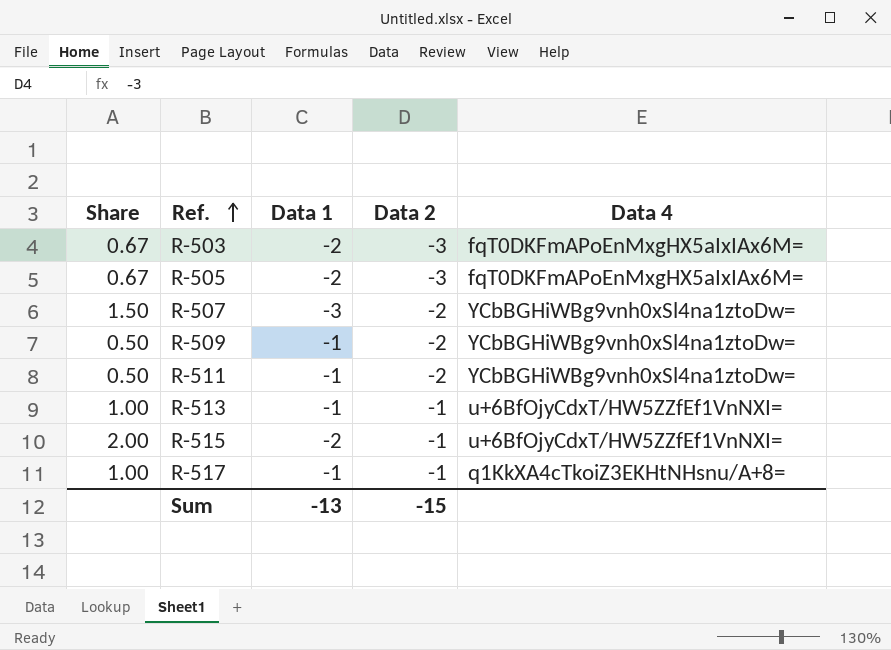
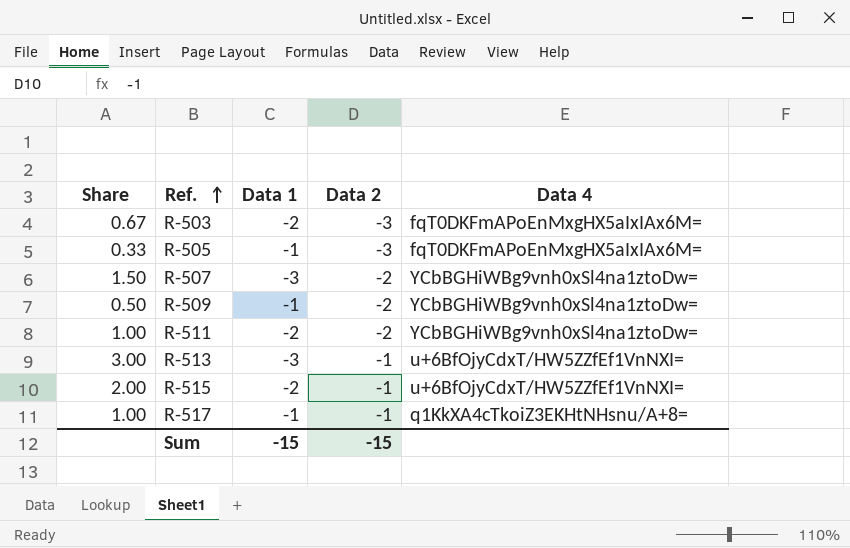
R-505 | Share: 0.67 -> 0.33
R-505 | Data 1: -2 -> -1
R-511 | Share: 0.50 -> 1.00
R-511 | Data 1: -1 -> -2
R-513 | Share: 1.00 -> 3.00
R-513 | Data 1: -1 -> -3
Sum | Data 1: -13 -> -15

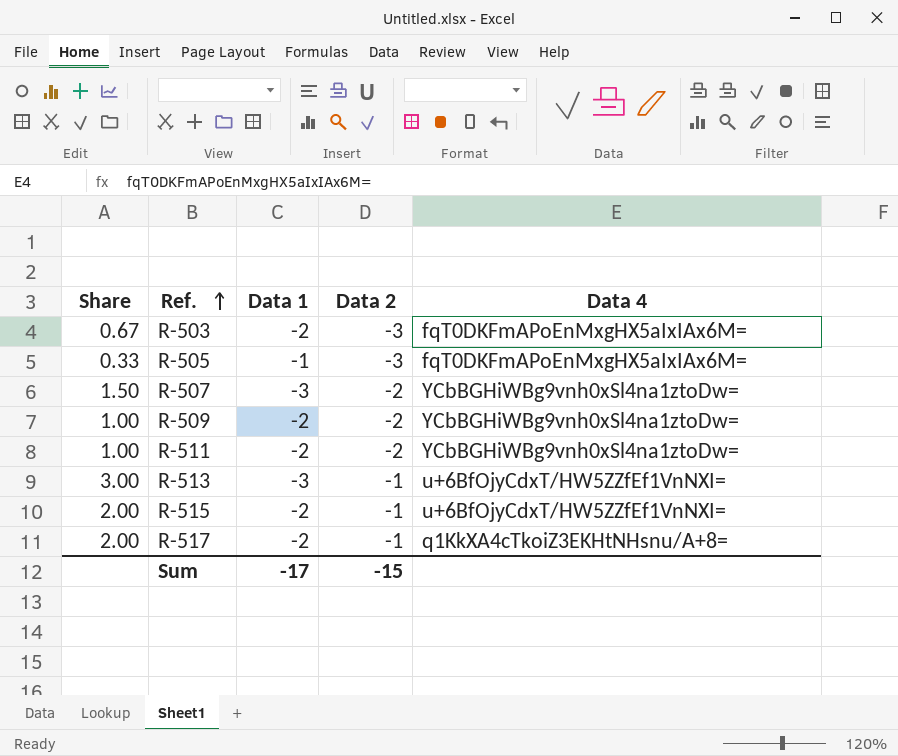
R-509 | Share: 0.50 -> 1.00
R-509 | Data 1: -1 -> -2
R-517 | Share: 1.00 -> 2.00
R-517 | Data 1: -1 -> -2
Sum | Data 1: -15 -> -17

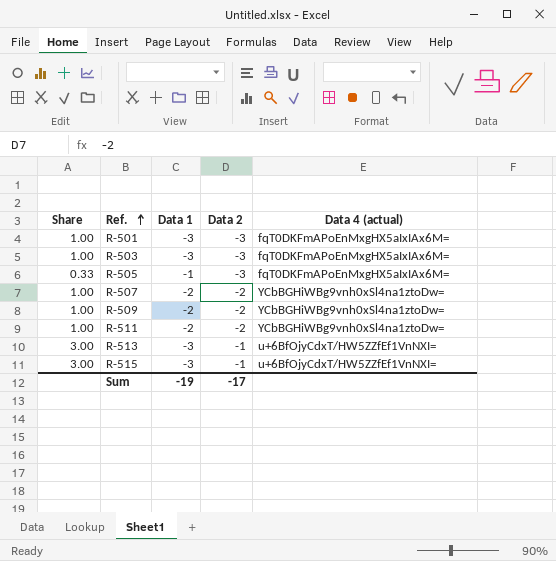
column name: Data 4 -> Data 4 (actual)
row R-517: 2.00 | -2 | -1 | q1KkXA4cTkoiZ3EKHtNHsnu/A+8= -> none
row R-501: none -> 1.00 | -3 | -3 | fqT0DKFmAPoEnMxgHX5aIxIAx6M=
R-503 | Share: 0.67 -> 1.00
R-503 | Data 1: -2 -> -3
R-507 | Share: 1.50 -> 1.00
R-507 | Data 1: -3 -> -2
R-515 | Share: 2.00 -> 3.00
R-515 | Data 1: -2 -> -3
Sum | Data 1: -17 -> -19
Sum | Data 2: -15 -> -17

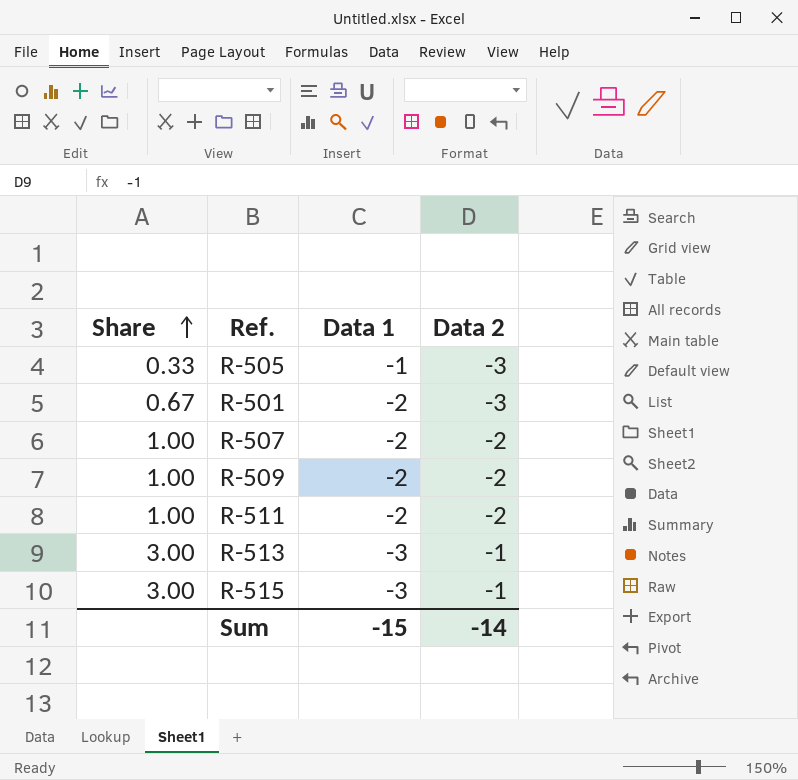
row order: Ref. ascending -> Share ascending
column Data 4 (actual) | position: 5 -> none
row R-503: 1.00 | -3 | -3 | fqT0DKFmAPoEnMxgHX5aIxIAx6M= -> none
R-501 | Share: 1.00 -> 0.67
R-501 | Data 1: -3 -> -2
Sum | Data 1: -19 -> -15
Sum | Data 2: -17 -> -14

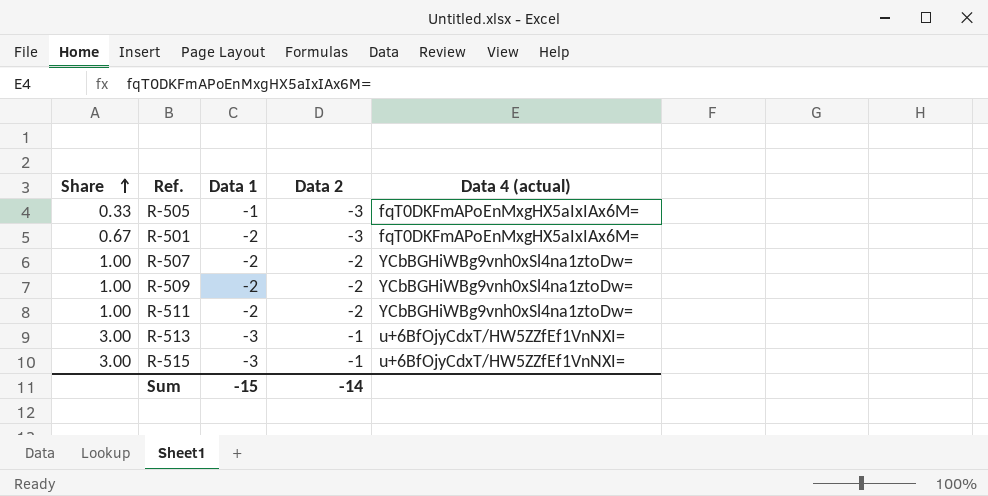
column Data 4 (actual) | position: none -> 5

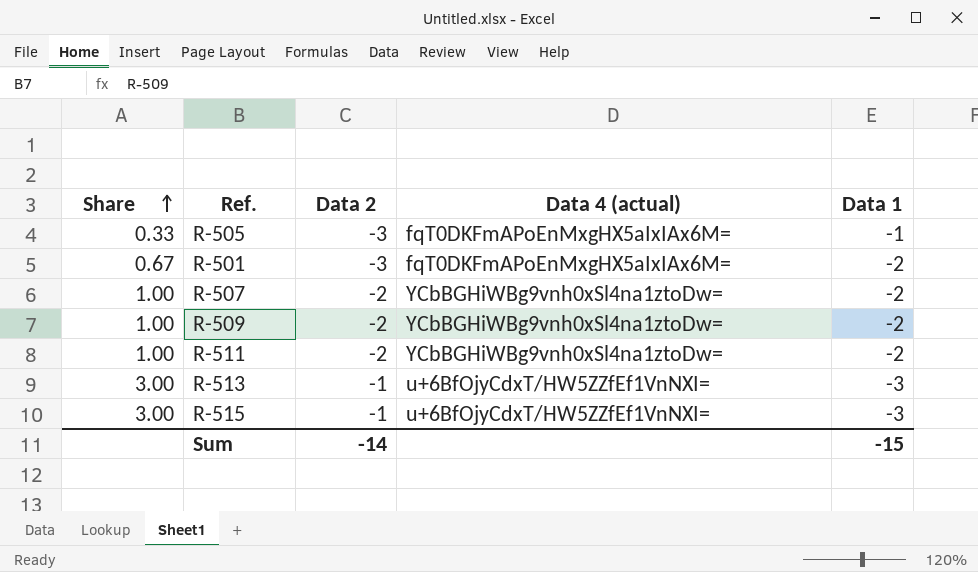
column Data 1 | position: 3 -> 5

